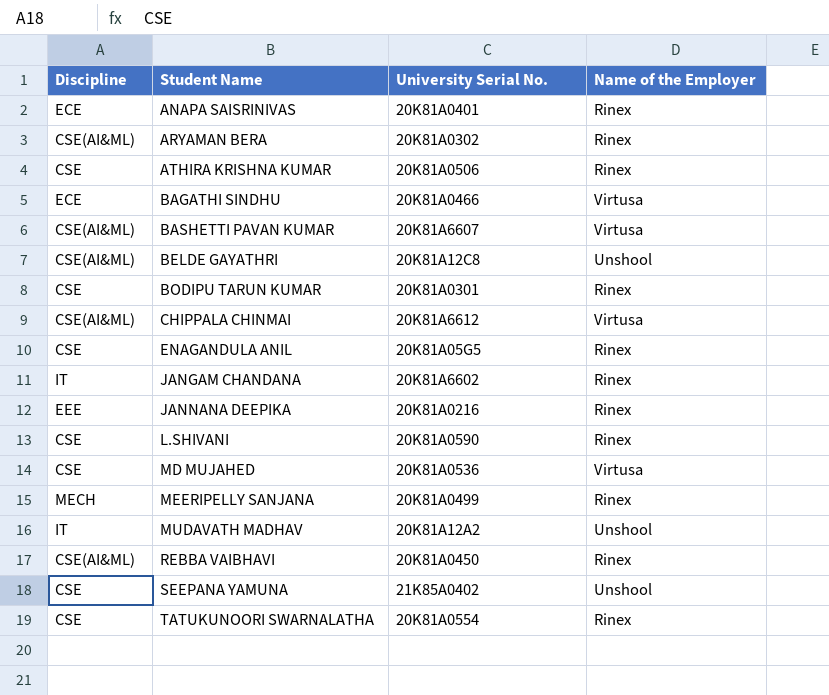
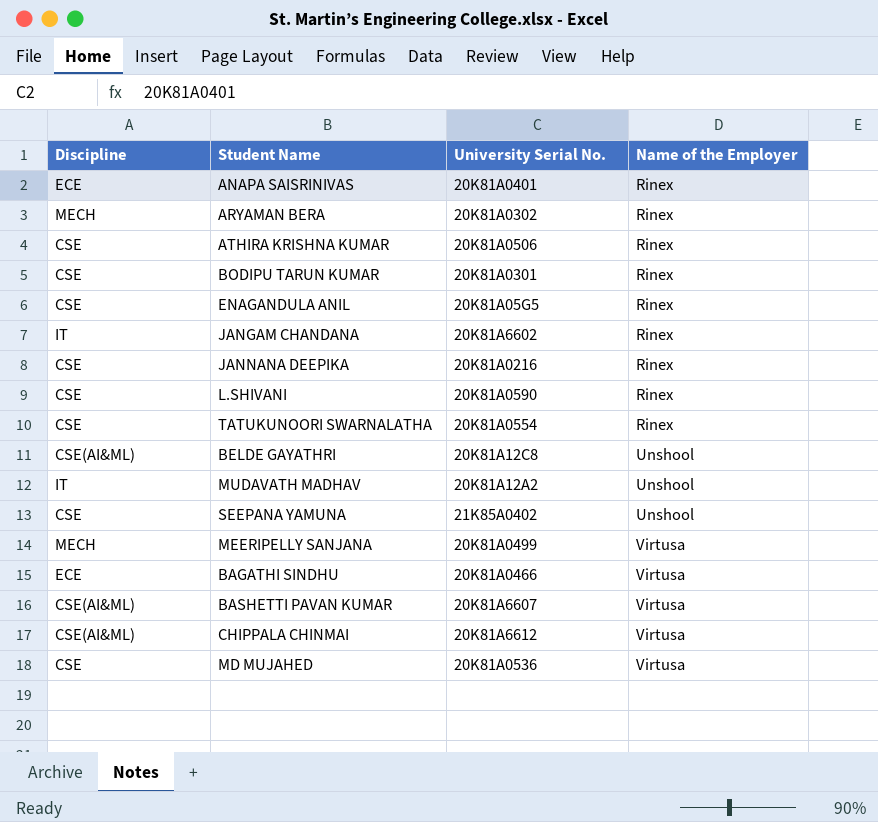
row order: Student Name ascending -> Name of the Employer ascending
row REBBA VAIBHAVI: CSE(AI&ML) | 20K81A0450 | Rinex -> none
ARYAMAN BERA | Discipline: CSE(AI&ML) -> MECH
JANNANA DEEPIKA | Discipline: EEE -> CSE
MEERIPELLY SANJANA | Name of the Employer: Rinex -> Virtusa

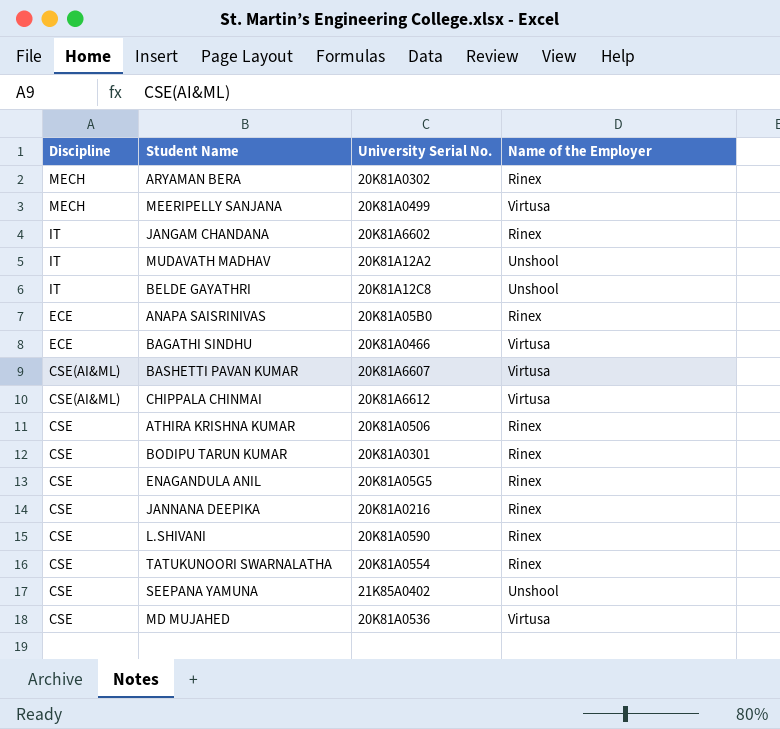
row order: Name of the Employer ascending -> Discipline descending
BELDE GAYATHRI | Discipline: CSE(AI&ML) -> IT
ANAPA SAISRINIVAS | University Serial No.: 20K81A0401 -> 20K81A05B0

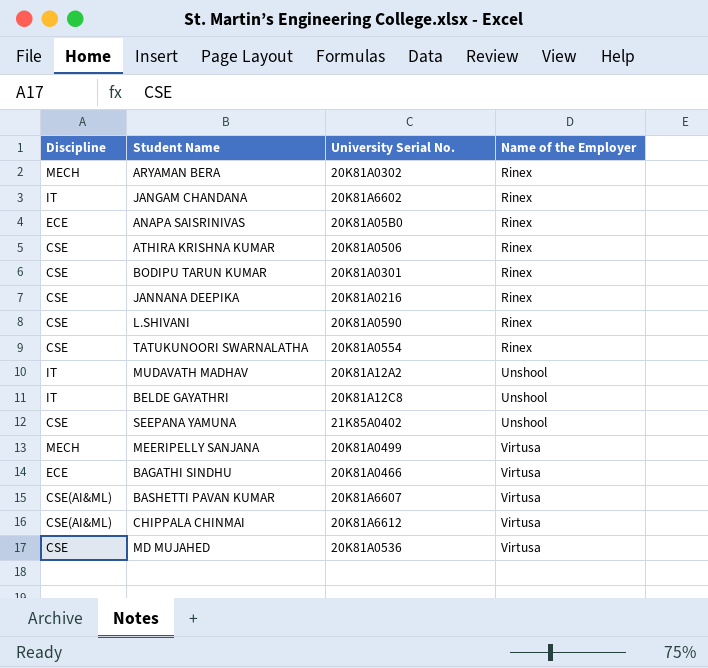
row order: Discipline descending -> Name of the Employer ascending
row ENAGANDULA ANIL: CSE | 20K81A05G5 | Rinex -> none

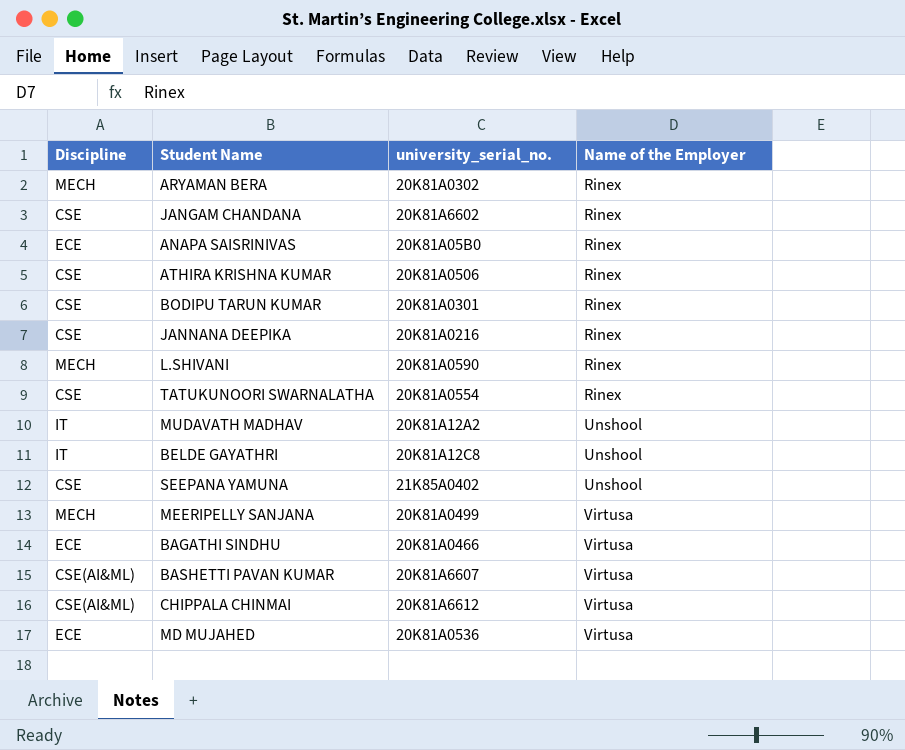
column name: University Serial No. -> university_serial_no.
JANGAM CHANDANA | Discipline: IT -> CSE
L.SHIVANI | Discipline: CSE -> MECH
MD MUJAHED | Discipline: CSE -> ECE

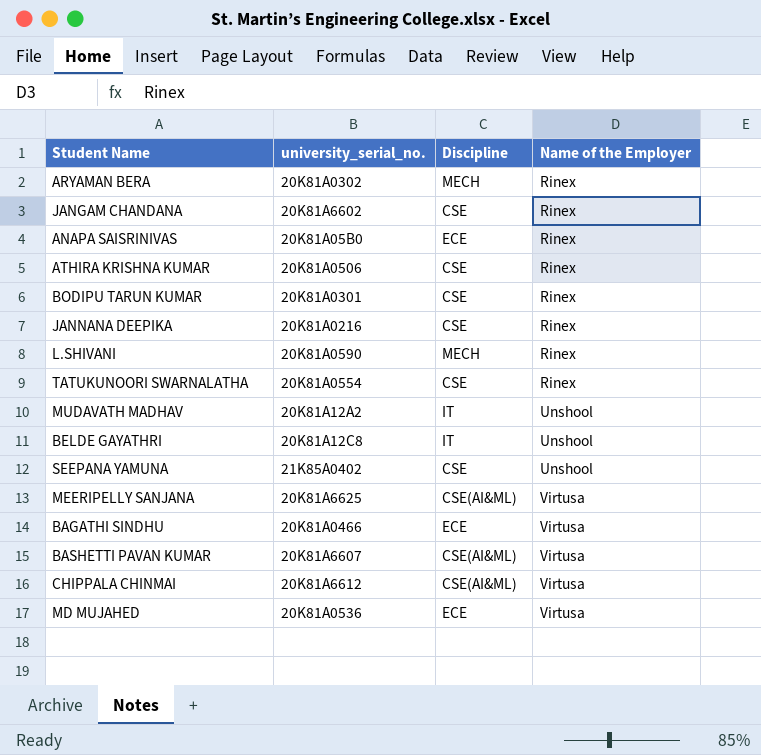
column Discipline | position: 1 -> 3
MEERIPELLY SANJANA | university_serial_no.: 20K81A0499 -> 20K81A6625
MEERIPELLY SANJANA | Discipline: MECH -> CSE(AI&ML)

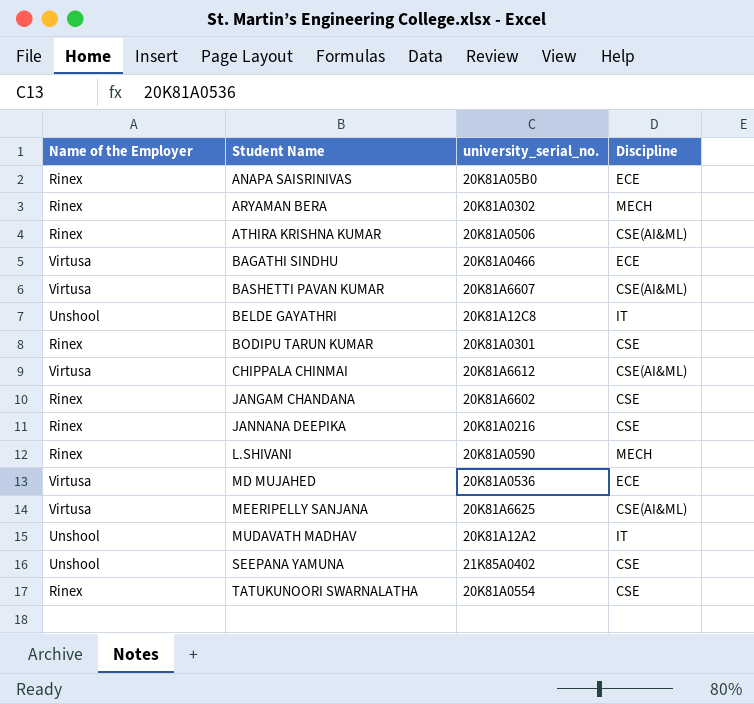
row order: Name of the Employer ascending -> Student Name ascending
column Name of the Employer | position: 4 -> 1
ATHIRA KRISHNA KUMAR | Discipline: CSE -> CSE(AI&ML)

